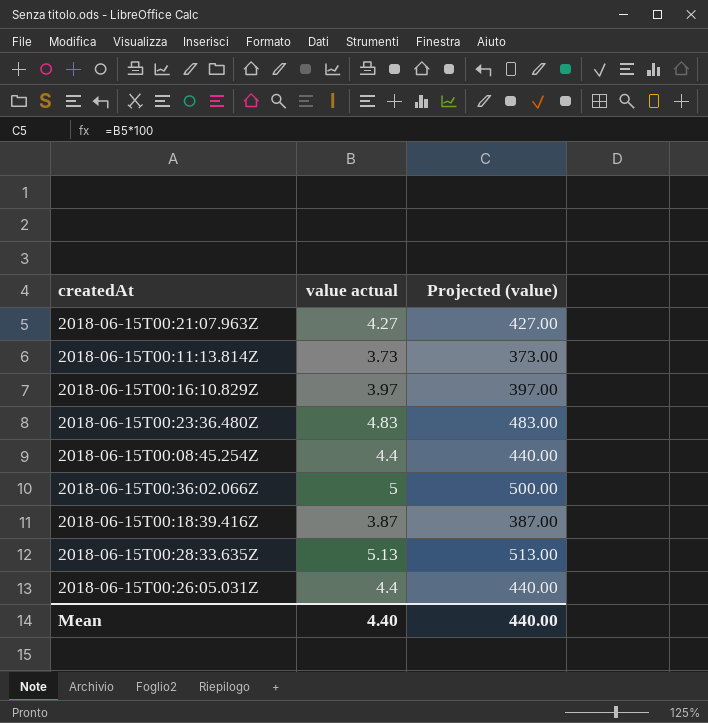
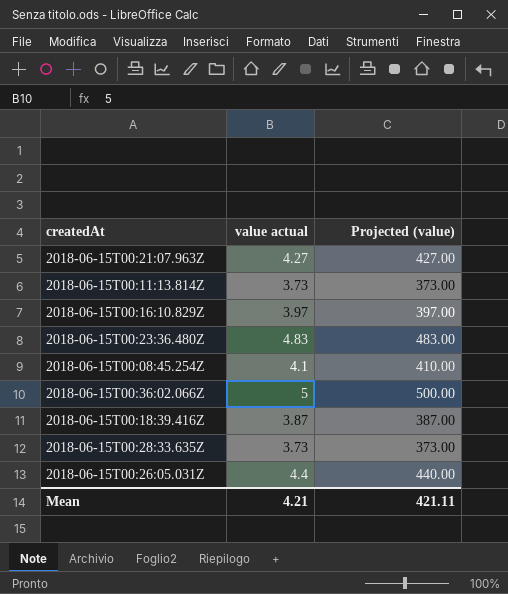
2018-06-15T00:08:45.254Z | value actual: 4.4 -> 4.1
2018-06-15T00:08:45.254Z | Projected (value): 440.00 -> 410.00
2018-06-15T00:28:33.635Z | value actual: 5.13 -> 3.73
2018-06-15T00:28:33.635Z | Projected (value): 513.00 -> 373.00
Mean | value actual: 4.40 -> 4.21
Mean | Projected (value): 440.00 -> 421.11

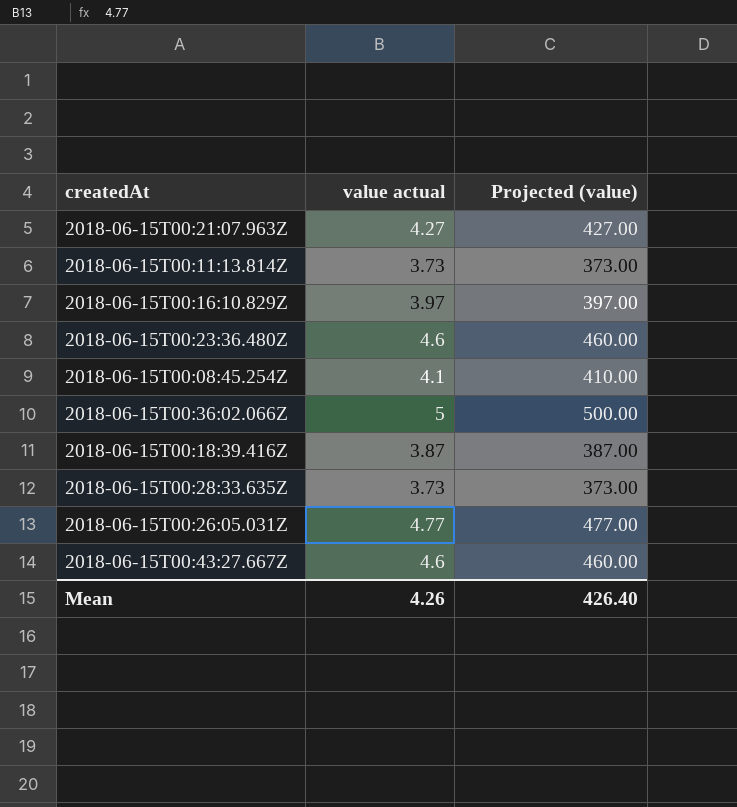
2018-06-15T00:23:36.480Z | value actual: 4.83 -> 4.6
2018-06-15T00:23:36.480Z | Projected (value): 483.00 -> 460.00
2018-06-15T00:26:05.031Z | value actual: 4.4 -> 4.77
2018-06-15T00:26:05.031Z | Projected (value): 440.00 -> 477.00
row 2018-06-15T00:43:27.667Z: none -> 4.6 | 460.00
Mean | value actual: 4.21 -> 4.26
Mean | Projected (value): 421.11 -> 426.40

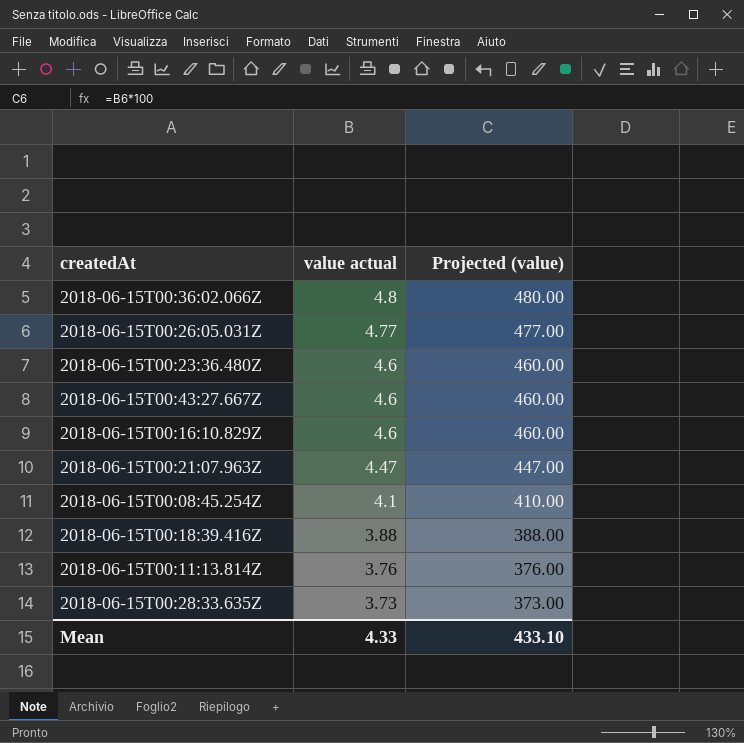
row order: none -> value actual descending
2018-06-15T00:36:02.066Z | value actual: 5 -> 4.8
2018-06-15T00:36:02.066Z | Projected (value): 500.00 -> 480.00
2018-06-15T00:16:10.829Z | value actual: 3.97 -> 4.6
2018-06-15T00:16:10.829Z | Projected (value): 397.00 -> 460.00
2018-06-15T00:21:07.963Z | value actual: 4.27 -> 4.47
2018-06-15T00:21:07.963Z | Projected (value): 427.00 -> 447.00
2018-06-15T00:18:39.416Z | value actual: 3.87 -> 3.88
2018-06-15T00:18:39.416Z | Projected (value): 387.00 -> 388.00
2018-06-15T00:11:13.814Z | value actual: 3.73 -> 3.76
2018-06-15T00:11:13.814Z | Projected (value): 373.00 -> 376.00
Mean | value actual: 4.26 -> 4.33
Mean | Projected (value): 426.40 -> 433.10

